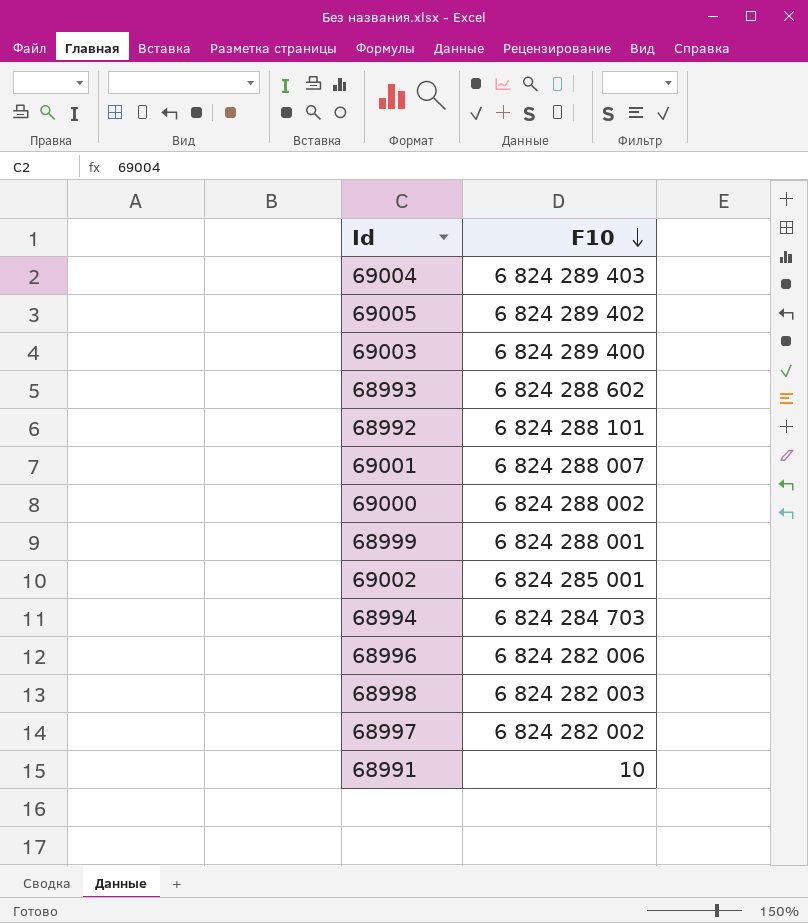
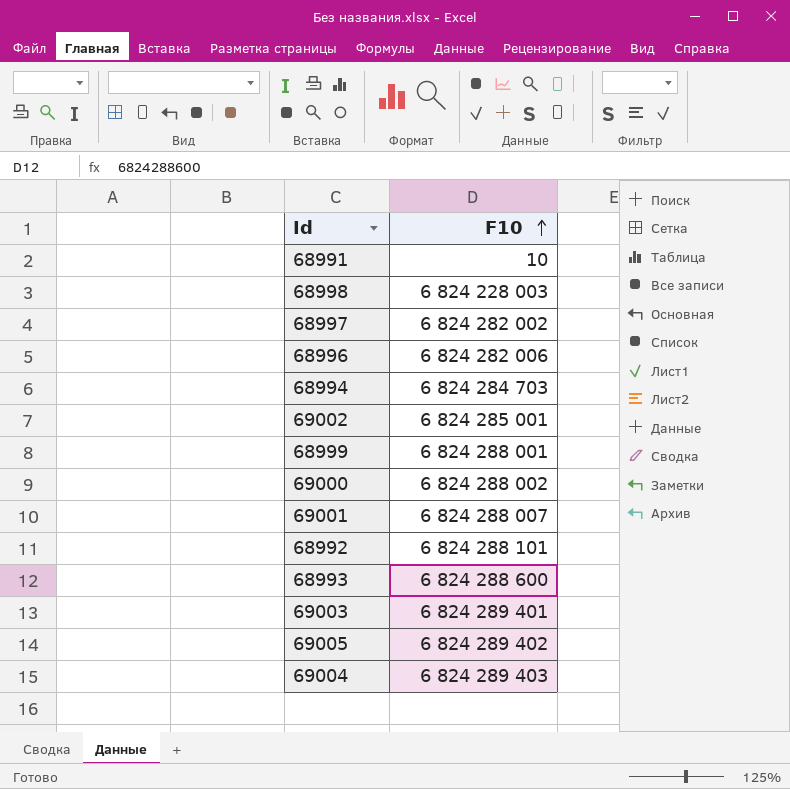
row order: F10 descending -> F10 ascending
68998 | F10: 6 824 282 003 -> 6 824 228 003
68993 | F10: 6 824 288 602 -> 6 824 288 600
69003 | F10: 6 824 289 400 -> 6 824 289 401

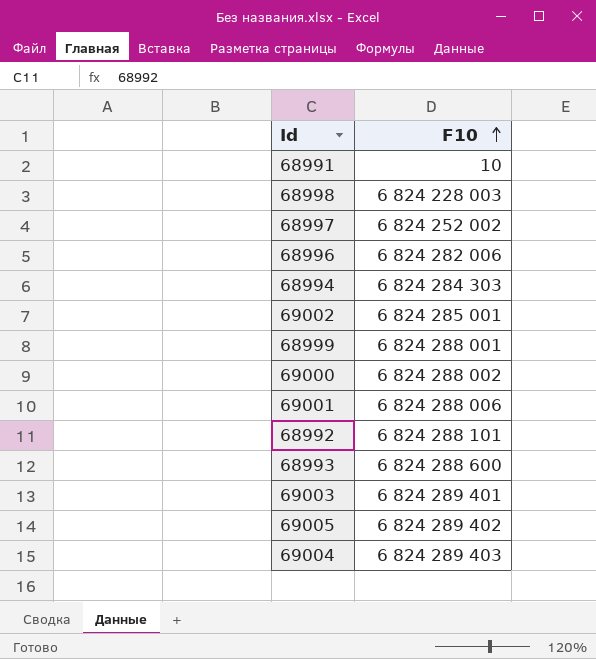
68997 | F10: 6 824 282 002 -> 6 824 252 002
68994 | F10: 6 824 284 703 -> 6 824 284 303
69001 | F10: 6 824 288 007 -> 6 824 288 006

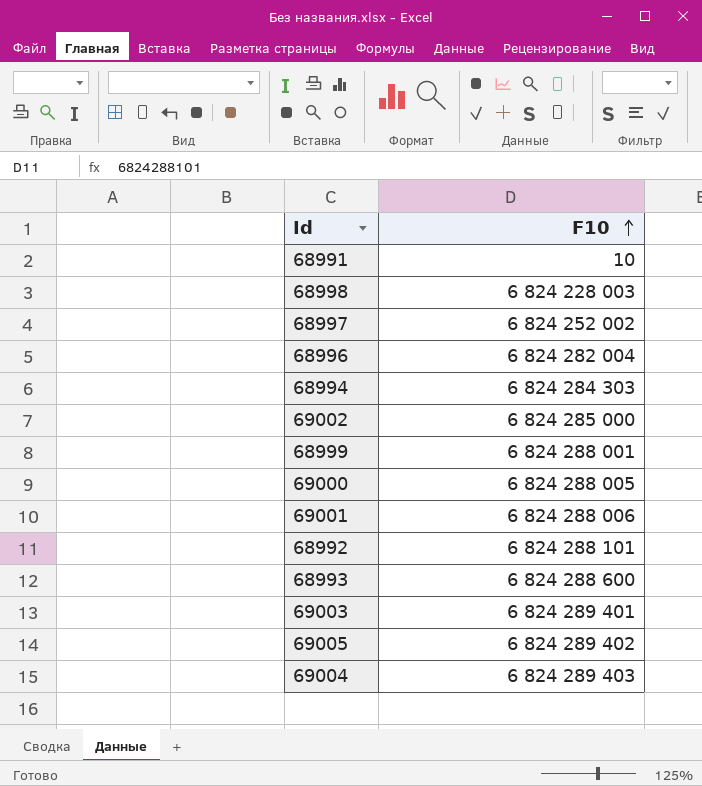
68996 | F10: 6 824 282 006 -> 6 824 282 004
69002 | F10: 6 824 285 001 -> 6 824 285 000
69000 | F10: 6 824 288 002 -> 6 824 288 005

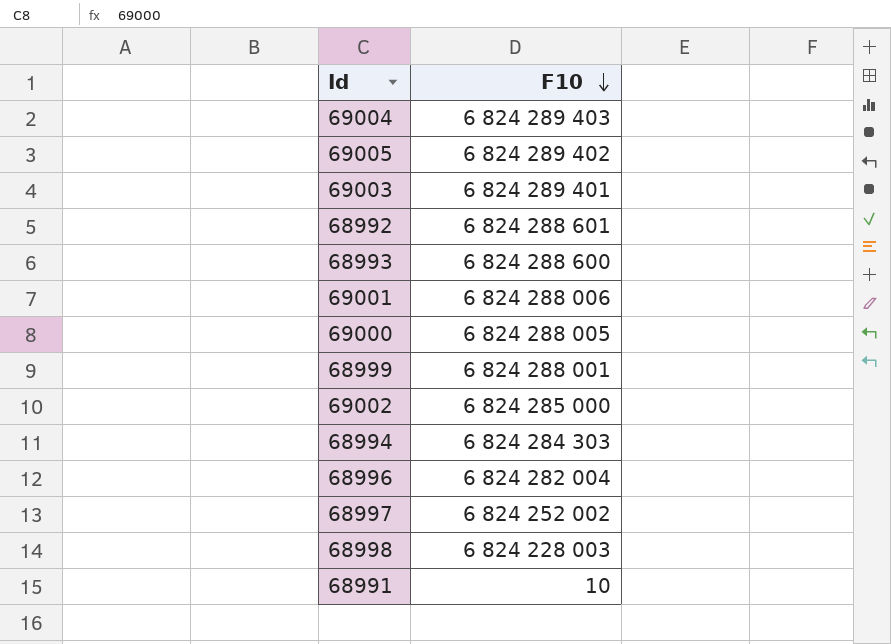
row order: F10 ascending -> F10 descending
68992 | F10: 6 824 288 101 -> 6 824 288 601

